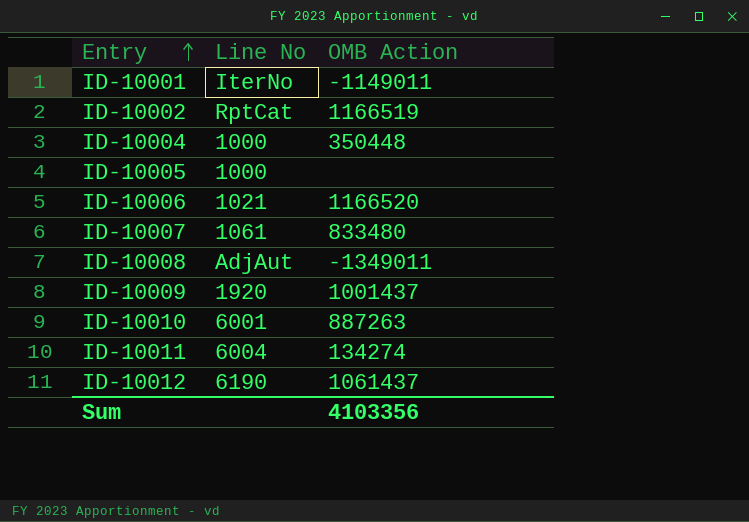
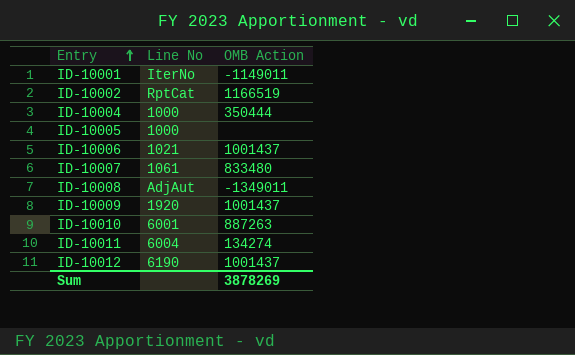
ID-10004 | OMB Action: 350448 -> 350444
ID-10006 | OMB Action: 1166520 -> 1001437
ID-10012 | OMB Action: 1061437 -> 1001437
Sum | OMB Action: 4103356 -> 3878269

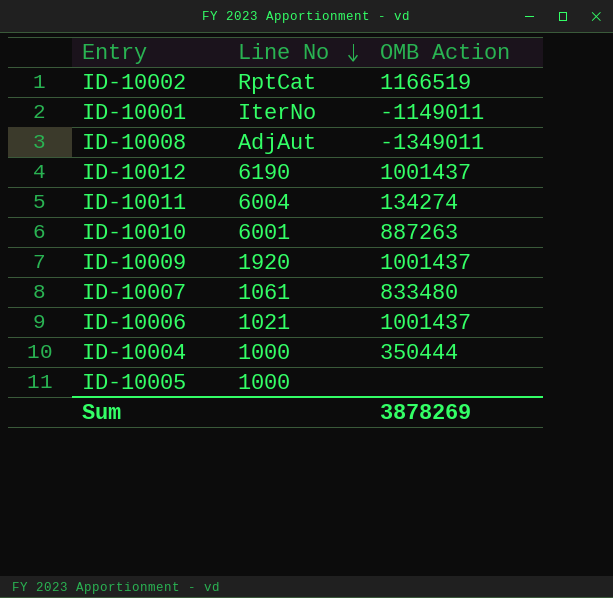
row order: Entry ascending -> Line No descending

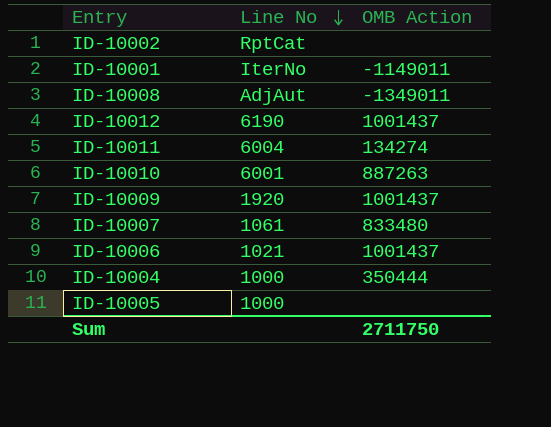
ID-10002 | OMB Action: 1166519 -> none
Sum | OMB Action: 3878269 -> 2711750

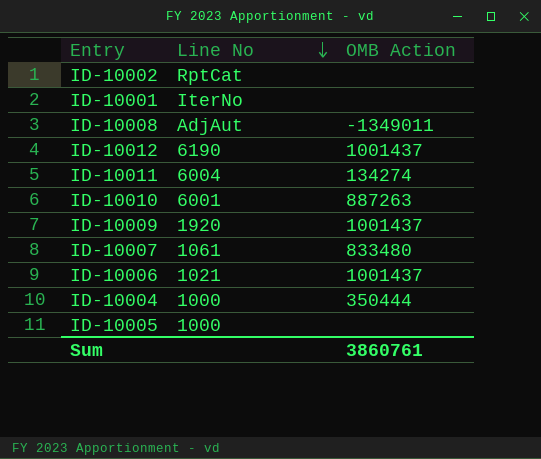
ID-10001 | OMB Action: -1149011 -> none
Sum | OMB Action: 2711750 -> 3860761

